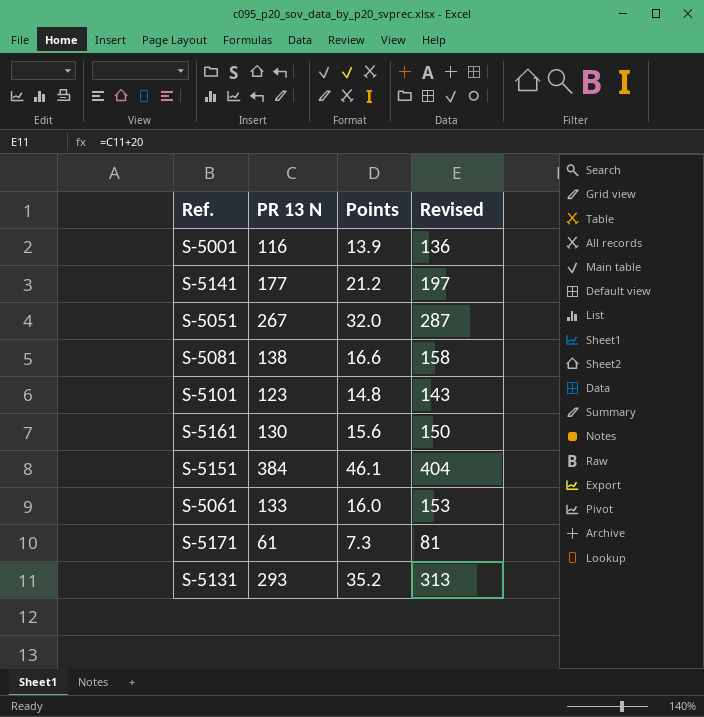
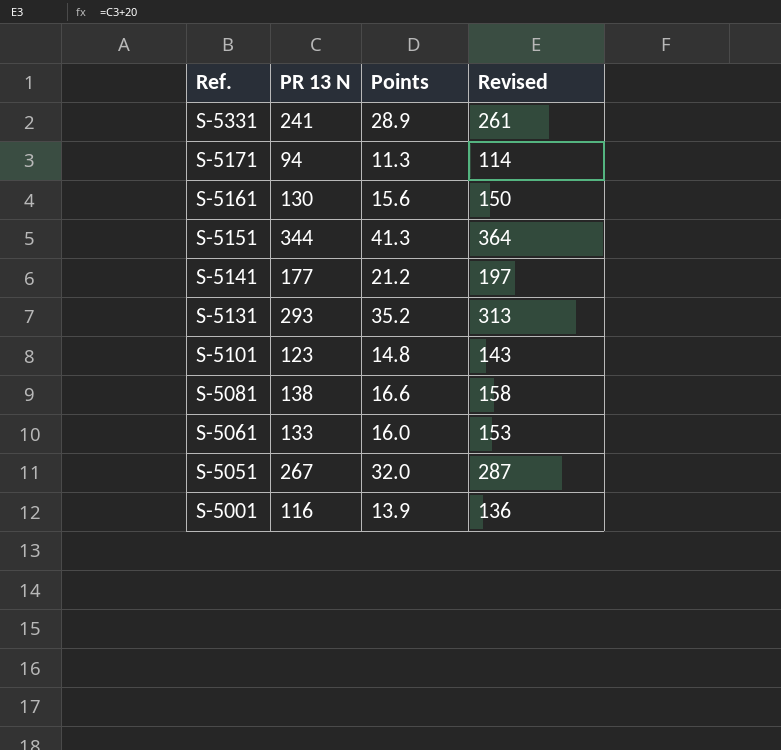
row order: none -> Ref. descending
row S-5331: none -> 241 | 28.9 | 261
S-5171 | PR 13 N: 61 -> 94
S-5171 | Points: 7.3 -> 11.3
S-5171 | Revised: 81 -> 114
S-5151 | PR 13 N: 384 -> 344
S-5151 | Points: 46.1 -> 41.3
S-5151 | Revised: 404 -> 364

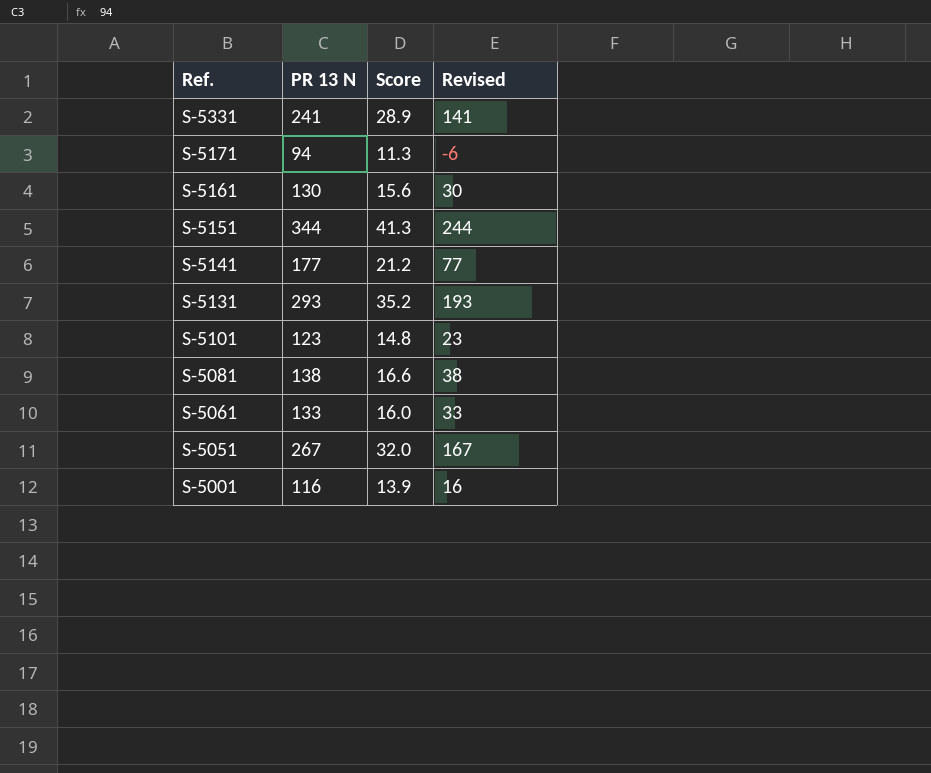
column name: Points -> Score
column Revised | formula: [PR 13 N] + 20 -> [PR 13 N] - 100

